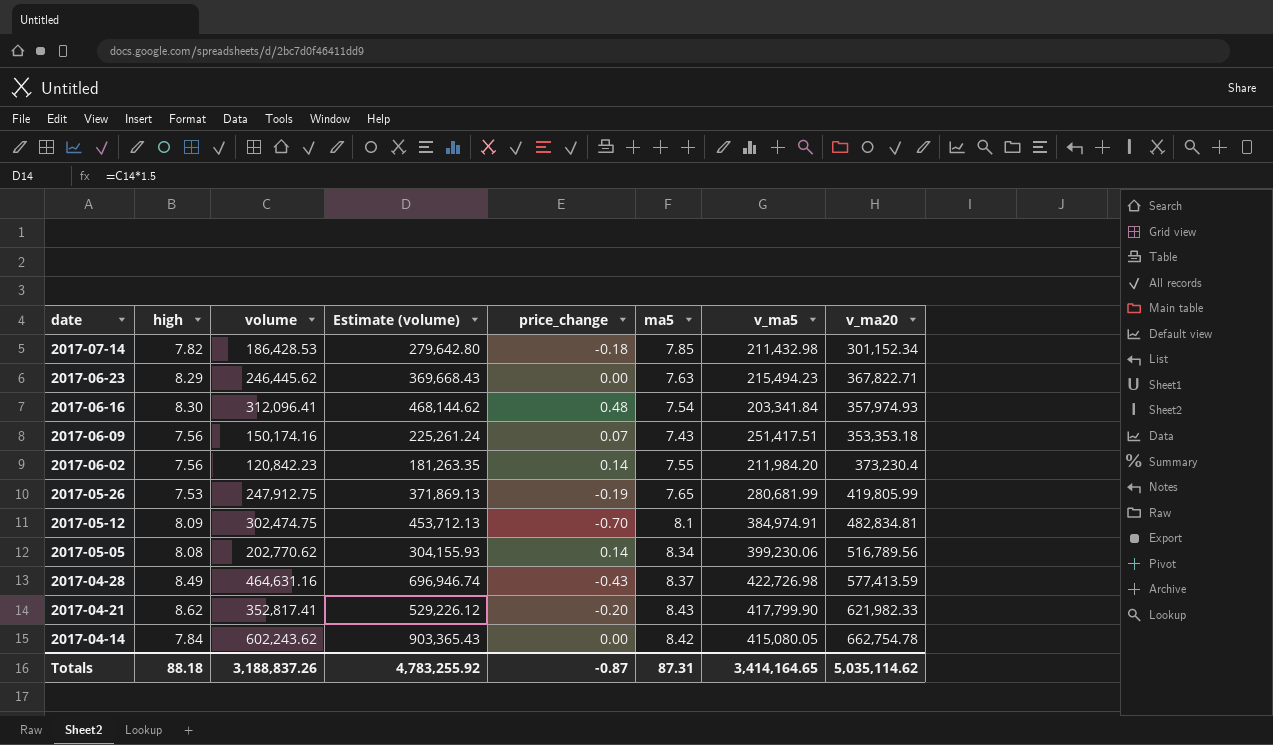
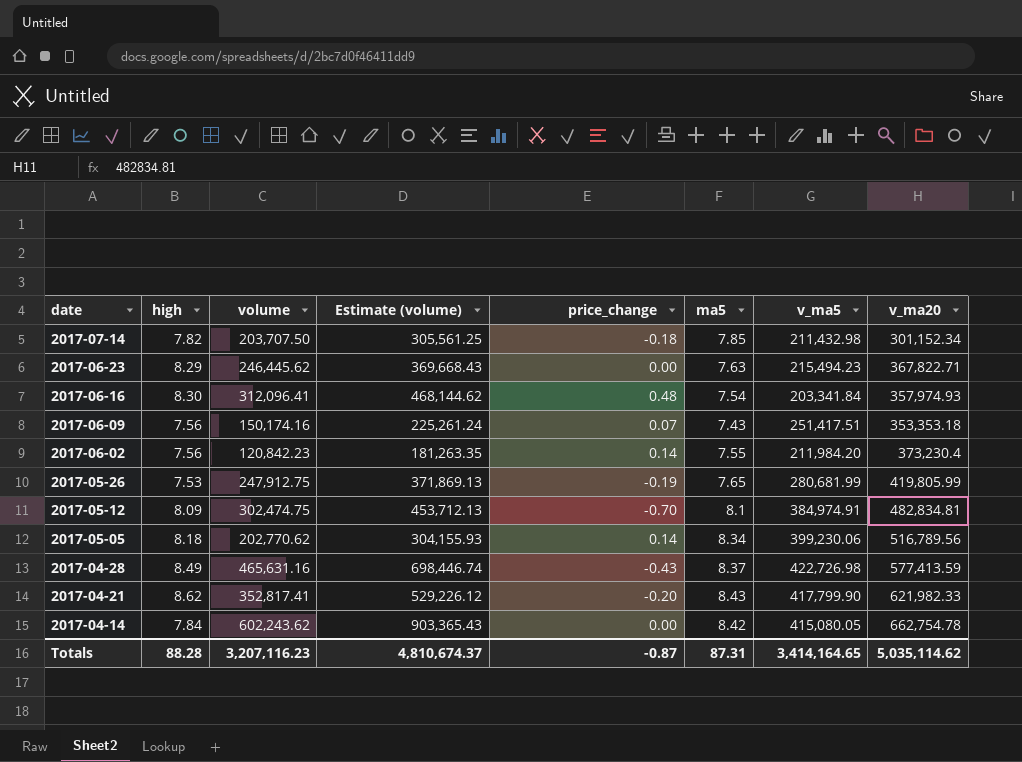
2017-07-14 | volume: 186,428.53 -> 203,707.50
2017-07-14 | Estimate (volume): 279,642.80 -> 305,561.25
2017-05-05 | high: 8.08 -> 8.18
2017-04-28 | volume: 464,631.16 -> 465,631.16
2017-04-28 | Estimate (volume): 696,946.74 -> 698,446.74
Totals | high: 88.18 -> 88.28
Totals | volume: 3,188,837.26 -> 3,207,116.23
Totals | Estimate (volume): 4,783,255.92 -> 4,810,674.37

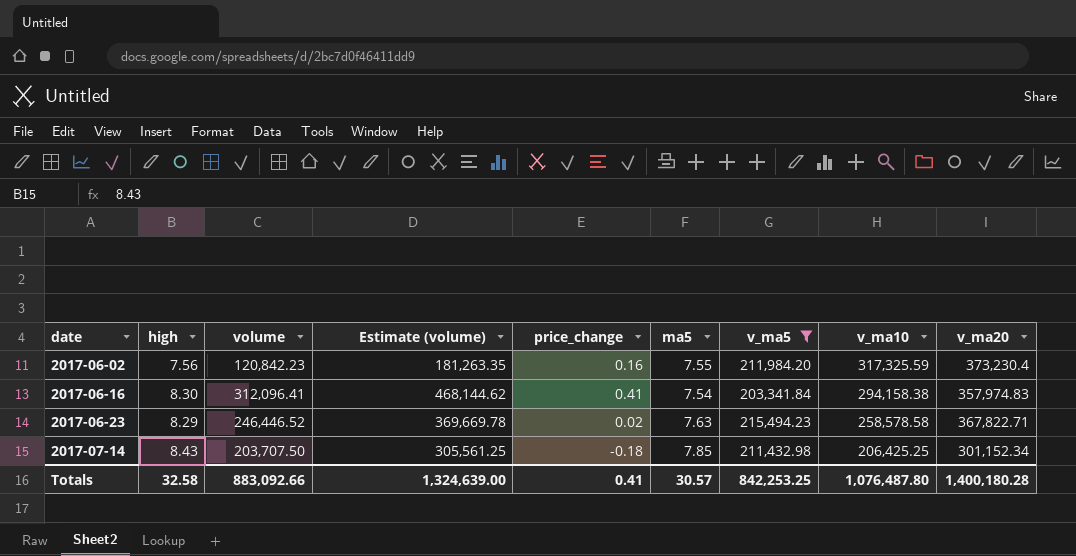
filter: none -> v_ma5 <= 215,494.23
row order: date descending -> date ascending
column v_ma10 | position: none -> 8
2017-06-02 | price_change: 0.14 -> 0.16
2017-06-16 | price_change: 0.48 -> 0.41
2017-06-16 | v_ma20: 357,974.93 -> 357,974.83
2017-06-23 | volume: 246,445.62 -> 246,446.52
2017-06-23 | Estimate (volume): 369,668.43 -> 369,669.78
2017-06-23 | price_change: 0.00 -> 0.02
2017-07-14 | high: 7.82 -> 8.43
Totals | high: 88.28 -> 32.58
Totals | volume: 3,207,116.23 -> 883,092.66
Totals | Estimate (volume): 4,810,674.37 -> 1,324,639.00
Totals | price_change: -0.87 -> 0.41
Totals | ma5: 87.31 -> 30.57
Totals | v_ma5: 3,414,164.65 -> 842,253.25
Totals | v_ma20: 5,035,114.62 -> 1,400,180.28

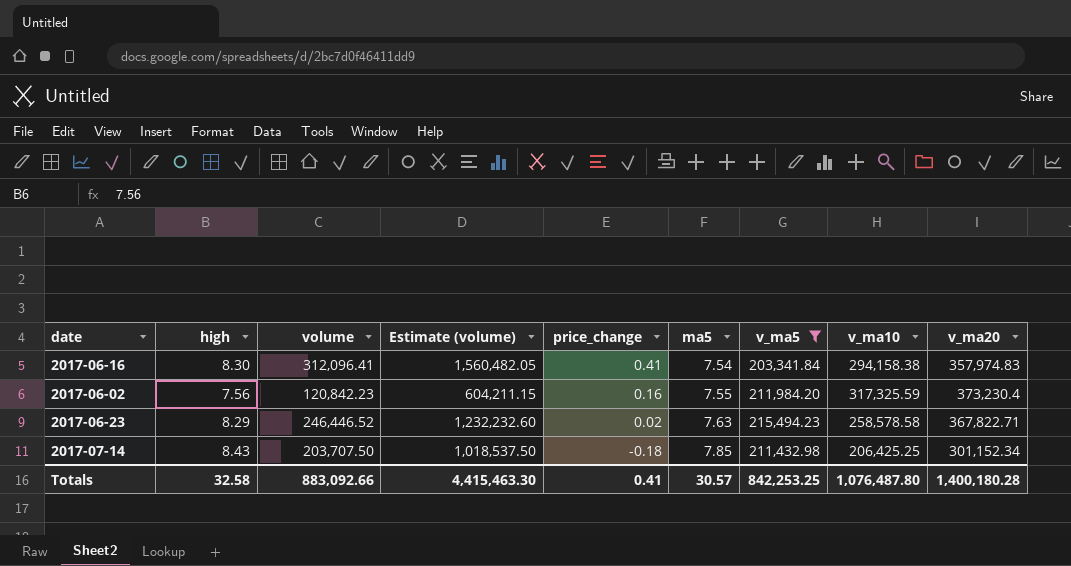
row order: date ascending -> price_change descending
column Estimate (volume) | formula: [volume] * 1.5 -> [volume] * 5
Totals | Estimate (volume): 1,324,639.00 -> 4,415,463.30

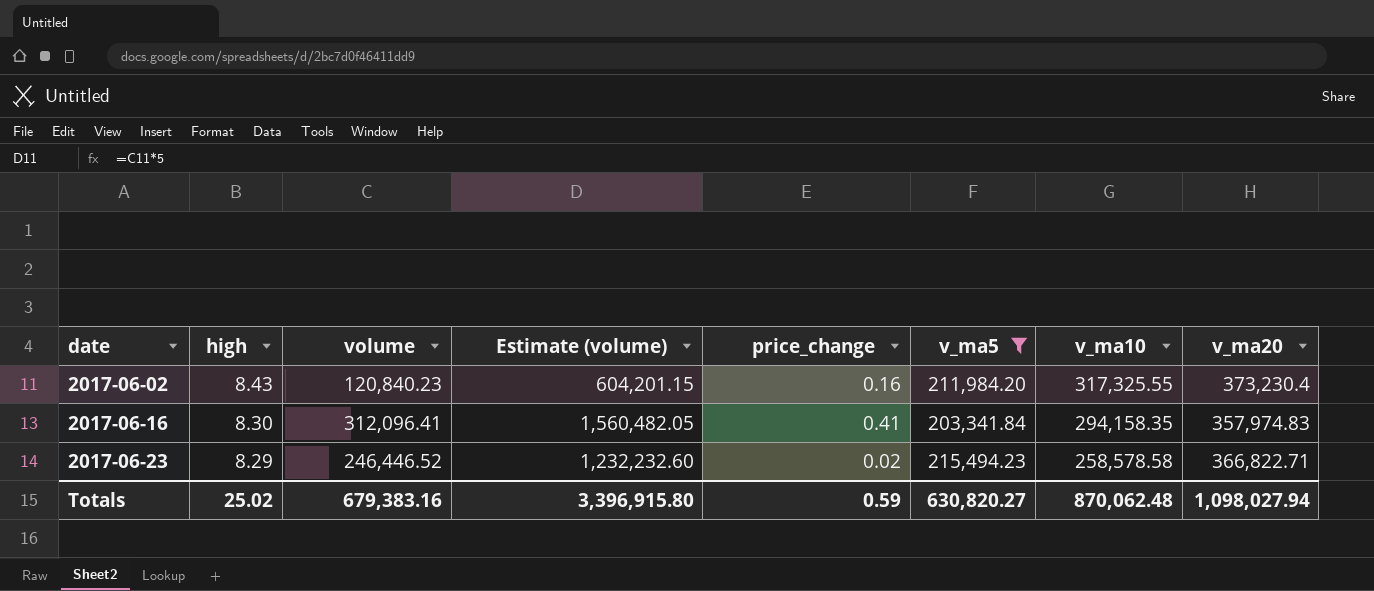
row order: price_change descending -> date ascending
column ma5 | position: 6 -> none
row 2017-07-14: 8.43 | 203,707.50 | 1,018,537.50 | -0.18 | 7.85 | 211,432.98 | 206,425.25 | 301,152.34 -> none
2017-06-02 | high: 7.56 -> 8.43
2017-06-02 | volume: 120,842.23 -> 120,840.23
2017-06-02 | Estimate (volume): 604,211.15 -> 604,201.15
2017-06-02 | v_ma10: 317,325.59 -> 317,325.55
2017-06-16 | v_ma10: 294,158.38 -> 294,158.35
2017-06-23 | v_ma20: 367,822.71 -> 366,822.71
Totals | high: 32.58 -> 25.02
Totals | volume: 883,092.66 -> 679,383.16
Totals | Estimate (volume): 4,415,463.30 -> 3,396,915.80
Totals | price_change: 0.41 -> 0.59
Totals | v_ma5: 842,253.25 -> 630,820.27
Totals | v_ma10: 1,076,487.80 -> 870,062.48
Totals | v_ma20: 1,400,180.28 -> 1,098,027.94

